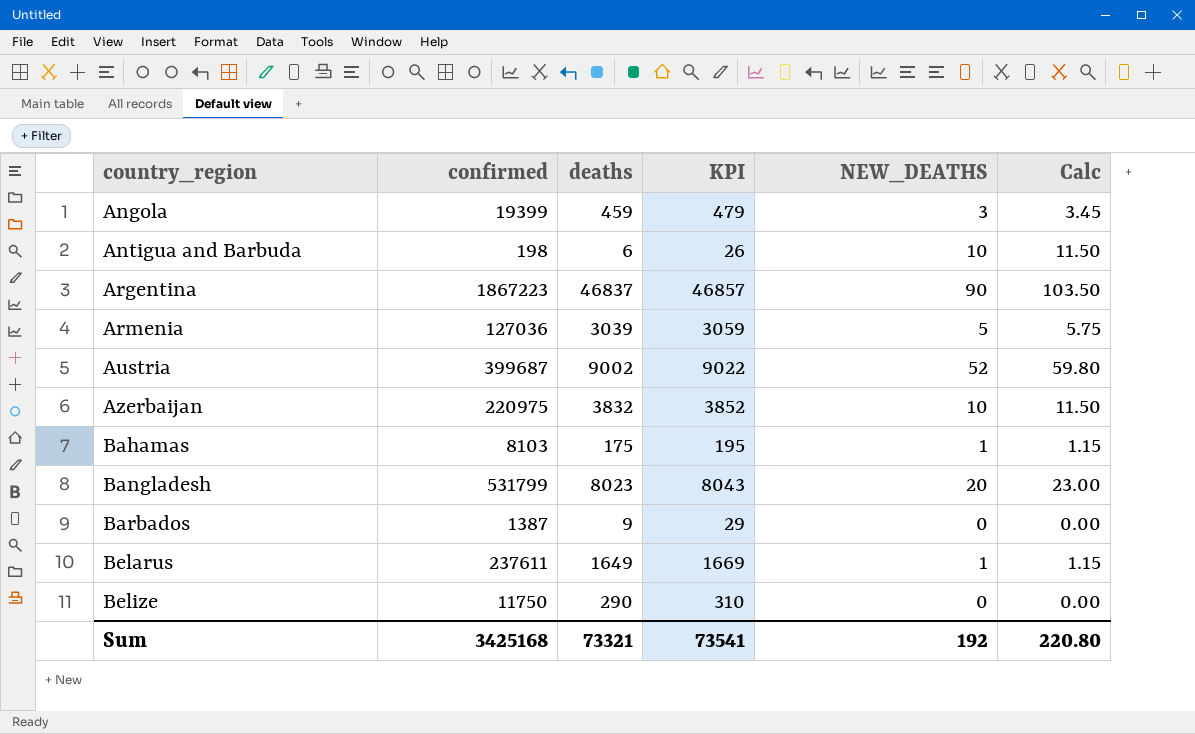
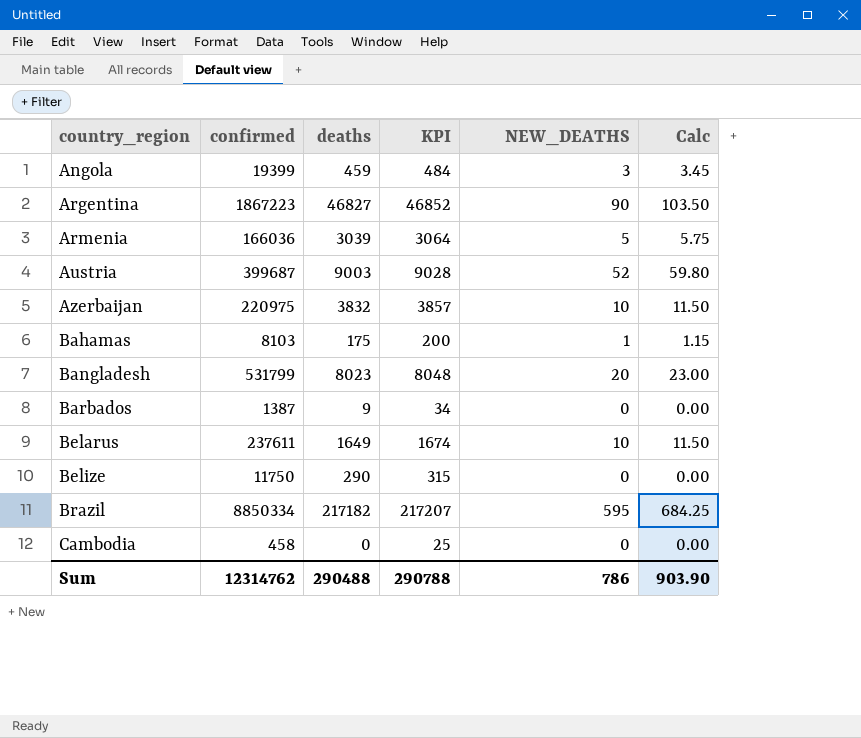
column KPI | formula: [deaths] + 20 -> [deaths] + 25
row Antigua and Barbuda: 198 | 6 | 26 | 10 | 11.50 -> none
Argentina | deaths: 46837 -> 46827
Armenia | confirmed: 127036 -> 166036
Austria | deaths: 9002 -> 9003
Belarus | NEW_DEATHS: 1 -> 10
Belarus | Calc: 1.15 -> 11.50
row Brazil: none -> 8850334 | 217182 | 217207 | 595 | 684.25
row Cambodia: none -> 458 | 0 | 25 | 0 | 0.00
Sum | confirmed: 3425168 -> 12314762
Sum | deaths: 73321 -> 290488
Sum | KPI: 73541 -> 290788
Sum | NEW_DEATHS: 192 -> 786
Sum | Calc: 220.80 -> 903.90

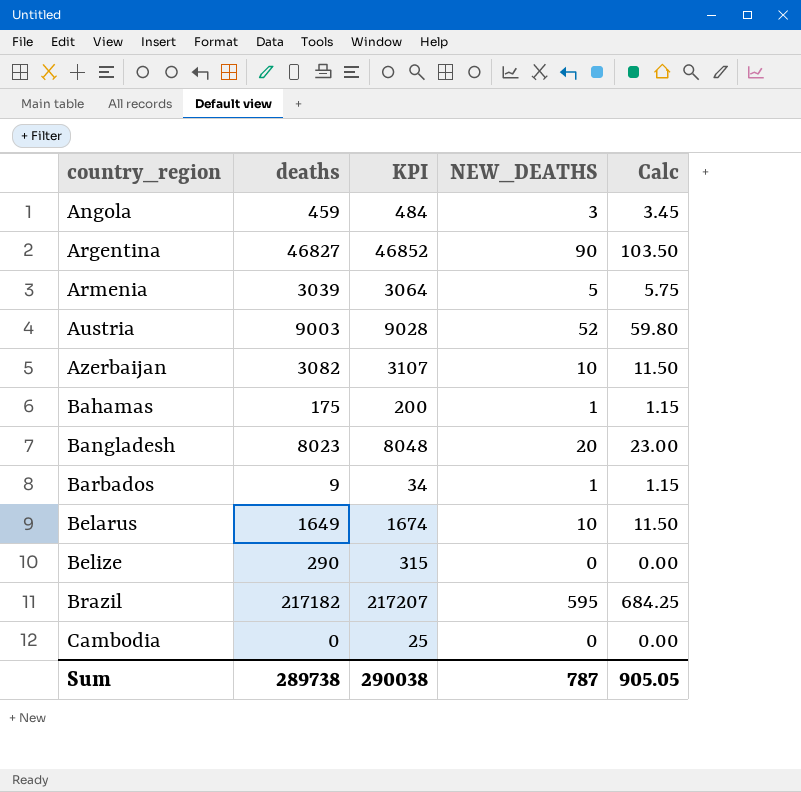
column confirmed | position: 2 -> none
Azerbaijan | deaths: 3832 -> 3082
Azerbaijan | KPI: 3857 -> 3107
Barbados | NEW_DEATHS: 0 -> 1
Barbados | Calc: 0.00 -> 1.15
Sum | deaths: 290488 -> 289738
Sum | KPI: 290788 -> 290038
Sum | NEW_DEATHS: 786 -> 787
Sum | Calc: 903.90 -> 905.05

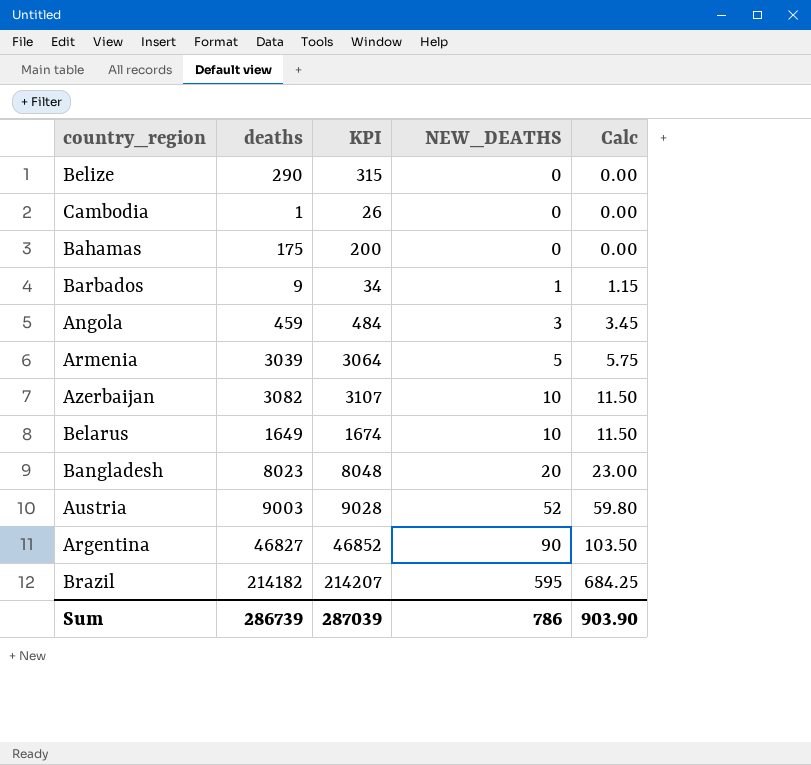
row order: country_region ascending -> NEW_DEATHS ascending
Cambodia | deaths: 0 -> 1
Cambodia | KPI: 25 -> 26
Bahamas | NEW_DEATHS: 1 -> 0
Bahamas | Calc: 1.15 -> 0.00
Brazil | deaths: 217182 -> 214182
Brazil | KPI: 217207 -> 214207
Sum | deaths: 289738 -> 286739
Sum | KPI: 290038 -> 287039
Sum | NEW_DEATHS: 787 -> 786
Sum | Calc: 905.05 -> 903.90

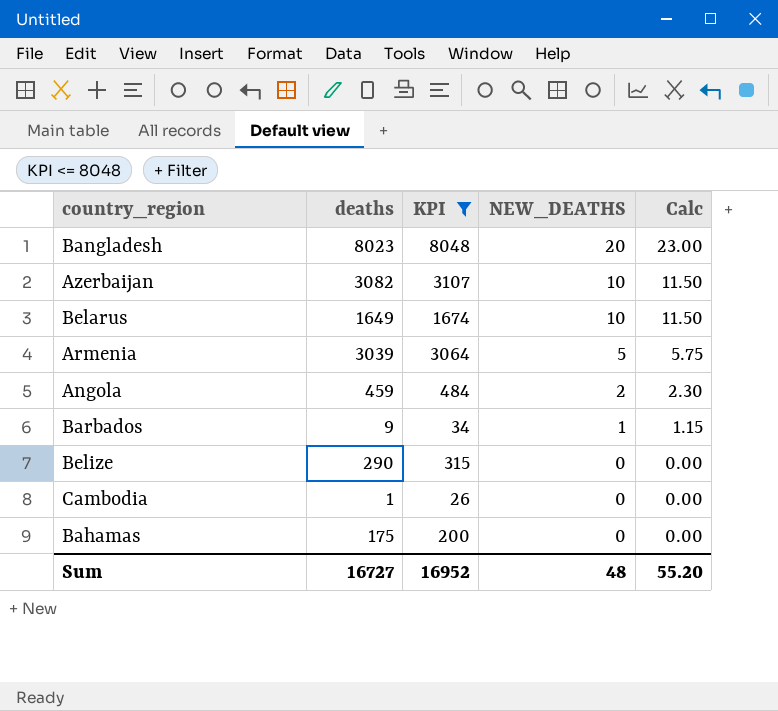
filter: none -> KPI <= 8048
row order: NEW_DEATHS ascending -> NEW_DEATHS descending
Angola | NEW_DEATHS: 3 -> 2
Angola | Calc: 3.45 -> 2.30
Sum | deaths: 286739 -> 16727
Sum | KPI: 287039 -> 16952
Sum | NEW_DEATHS: 786 -> 48
Sum | Calc: 903.90 -> 55.20

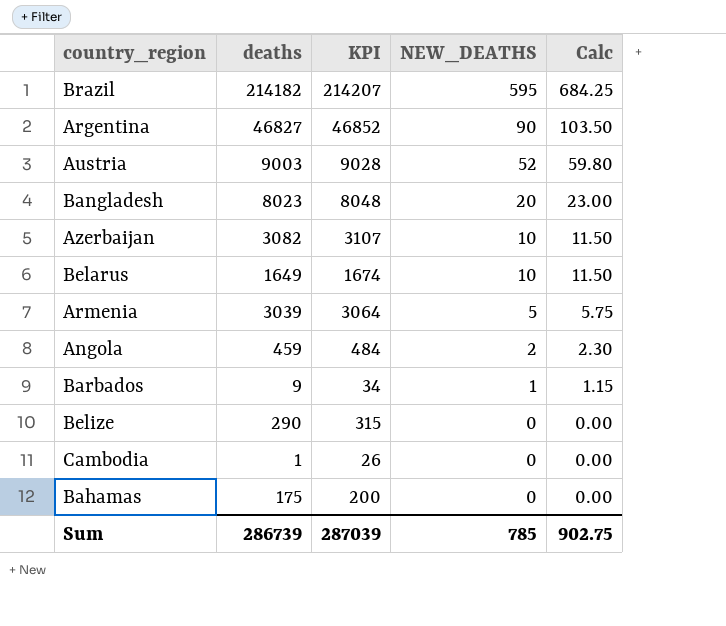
filter: KPI <= 8048 -> none
Sum | deaths: 16727 -> 286739
Sum | KPI: 16952 -> 287039
Sum | NEW_DEATHS: 48 -> 785
Sum | Calc: 55.20 -> 902.75

